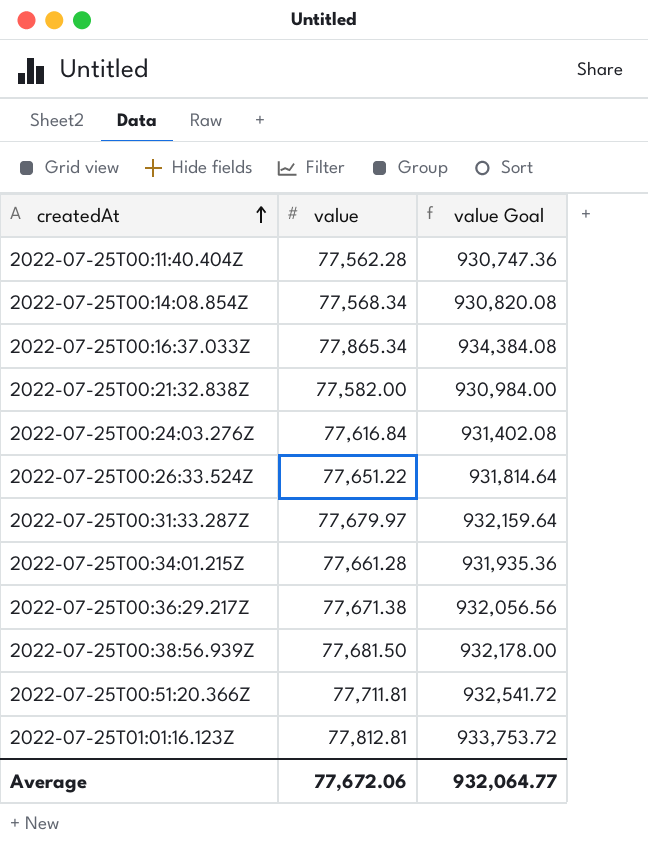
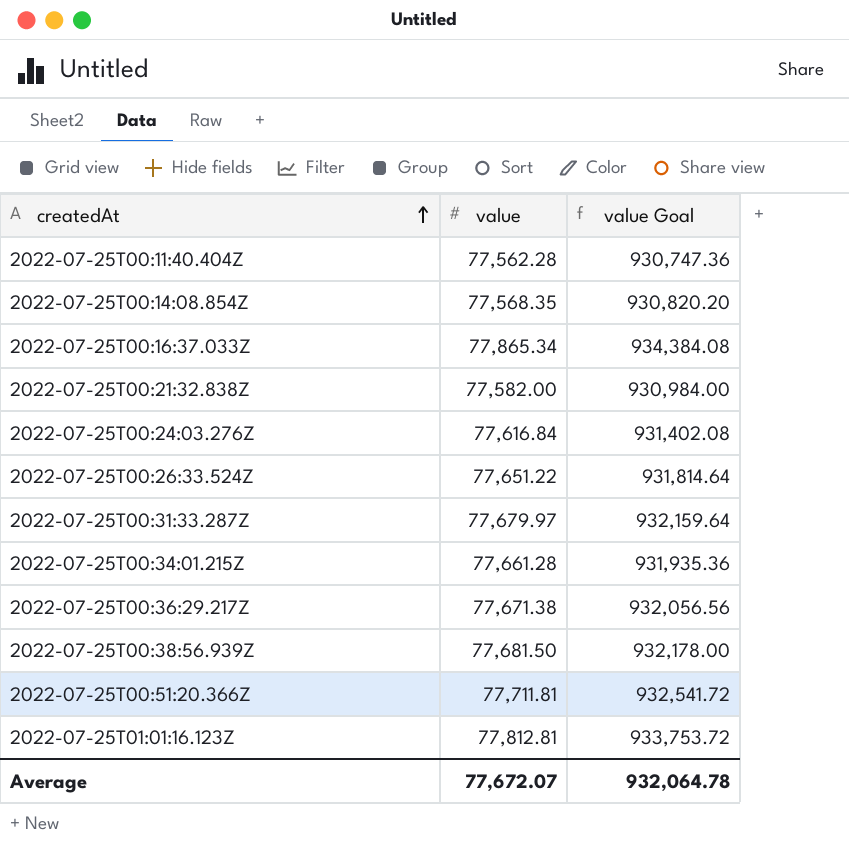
2022-07-25T00:14:08.854Z | value: 77,568.34 -> 77,568.35
2022-07-25T00:14:08.854Z | value Goal: 930,820.08 -> 930,820.20
Average | value: 77,672.06 -> 77,672.07
Average | value Goal: 932,064.77 -> 932,064.78

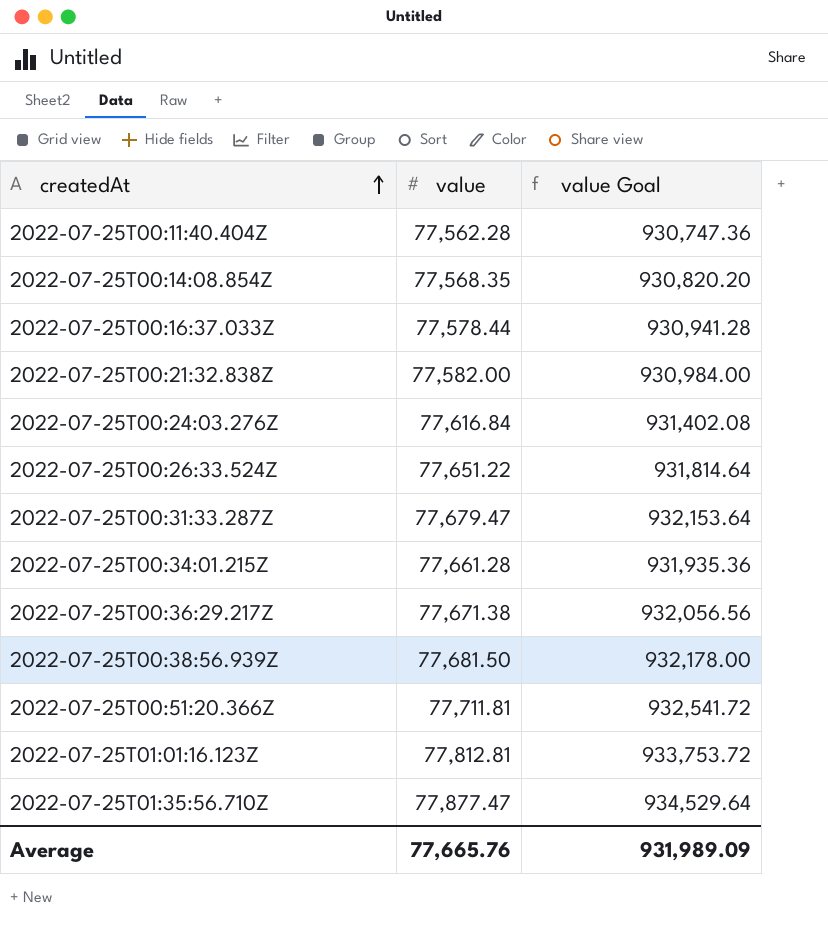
2022-07-25T00:16:37.033Z | value: 77,865.34 -> 77,578.44
2022-07-25T00:16:37.033Z | value Goal: 934,384.08 -> 930,941.28
2022-07-25T00:31:33.287Z | value: 77,679.97 -> 77,679.47
2022-07-25T00:31:33.287Z | value Goal: 932,159.64 -> 932,153.64
row 2022-07-25T01:35:56.710Z: none -> 77,877.47 | 934,529.64
Average | value: 77,672.07 -> 77,665.76
Average | value Goal: 932,064.78 -> 931,989.09

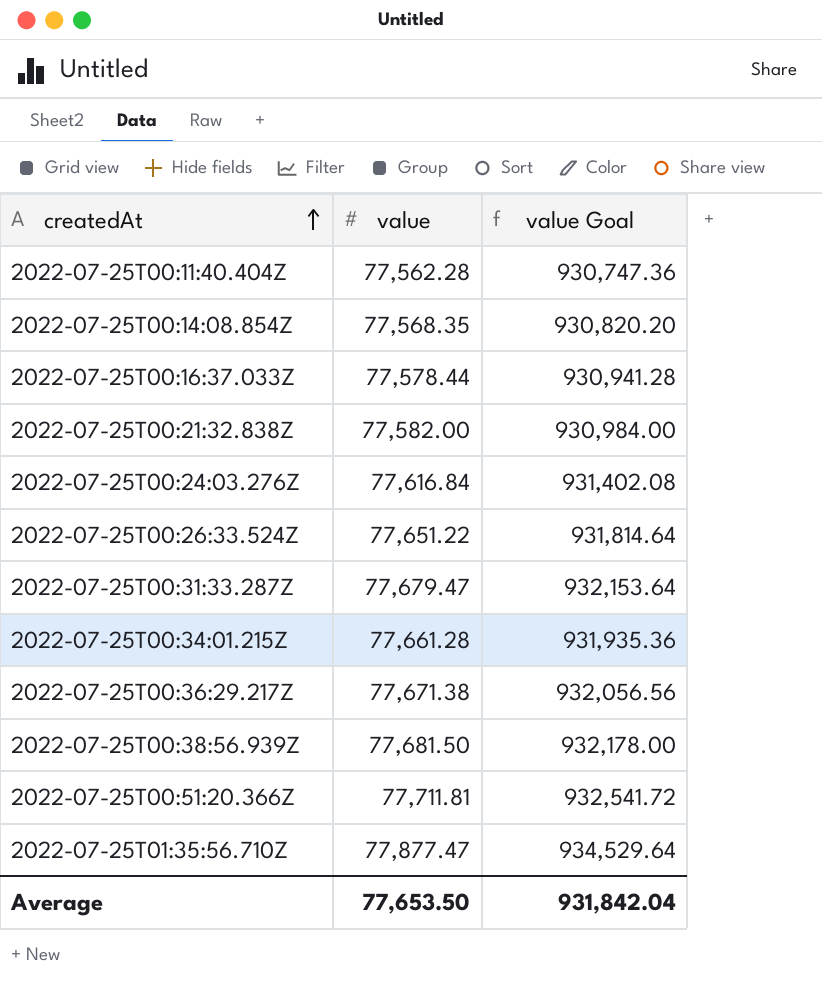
row 2022-07-25T01:01:16.123Z: 77,812.81 | 933,753.72 -> none
Average | value: 77,665.76 -> 77,653.50
Average | value Goal: 931,989.09 -> 931,842.04

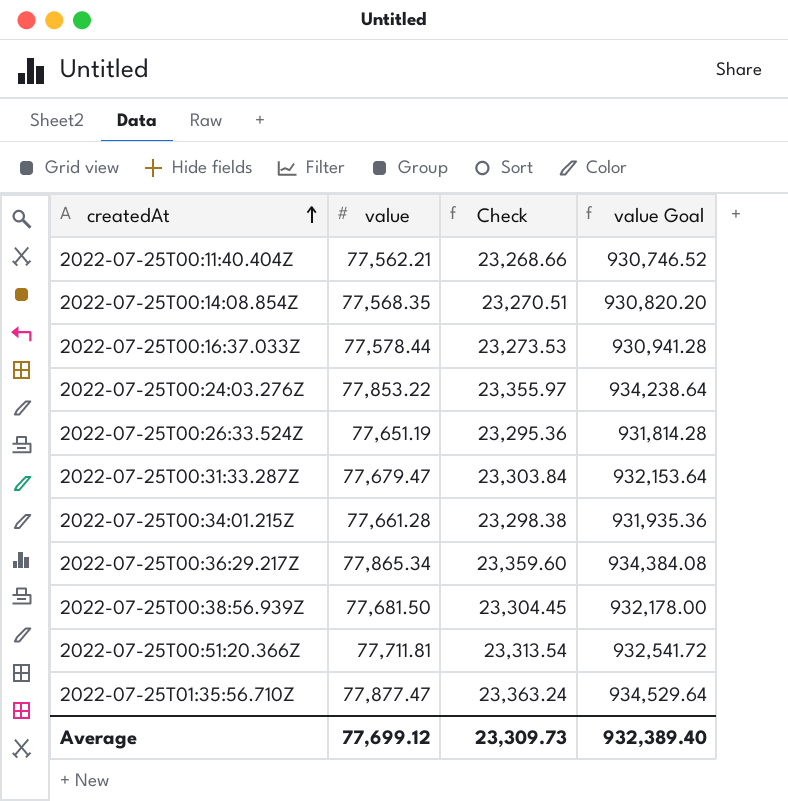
column Check | formula: none -> [value] * 0.3
row 2022-07-25T00:21:32.838Z: 77,582.00 | 930,984.00 -> none
2022-07-25T00:11:40.404Z | value: 77,562.28 -> 77,562.21
2022-07-25T00:11:40.404Z | value Goal: 930,747.36 -> 930,746.52
2022-07-25T00:24:03.276Z | value: 77,616.84 -> 77,853.22
2022-07-25T00:24:03.276Z | value Goal: 931,402.08 -> 934,238.64
2022-07-25T00:26:33.524Z | value: 77,651.22 -> 77,651.19
2022-07-25T00:26:33.524Z | value Goal: 931,814.64 -> 931,814.28
2022-07-25T00:36:29.217Z | value: 77,671.38 -> 77,865.34
2022-07-25T00:36:29.217Z | value Goal: 932,056.56 -> 934,384.08
Average | value: 77,653.50 -> 77,699.12
Average | value Goal: 931,842.04 -> 932,389.40

